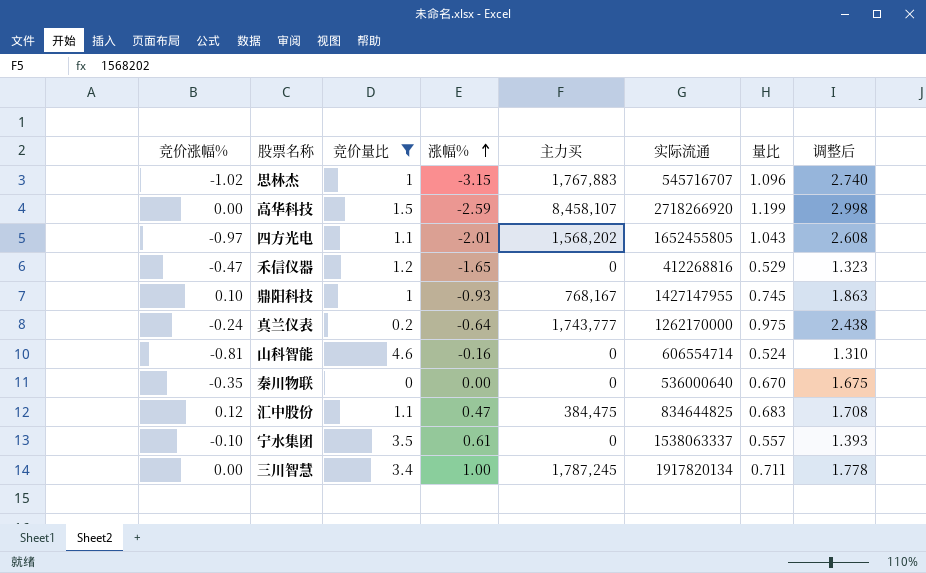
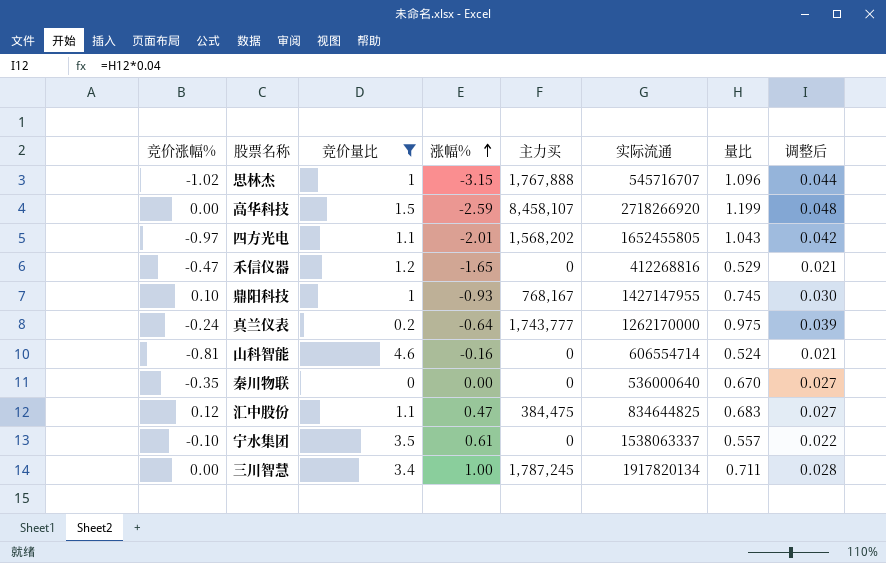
column 调整后 | formula: [量比] * 2.5 -> [量比] * 0.04
思林杰 | 主力买: 1,767,883 -> 1,767,888

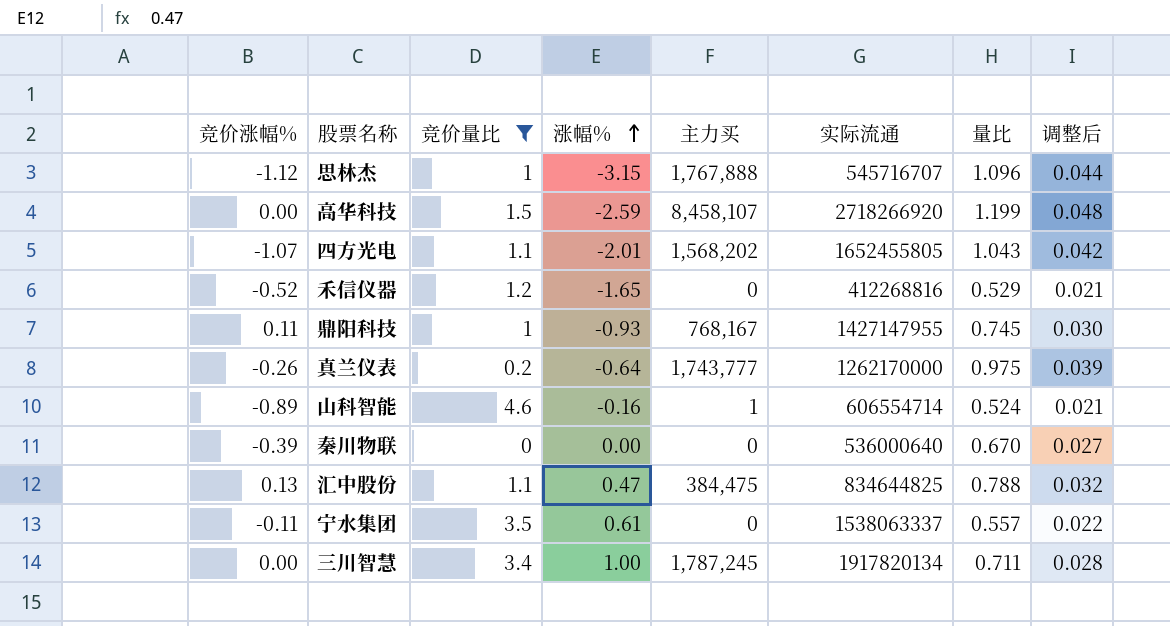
思林杰 | 竞价涨幅%: -1.02 -> -1.12
四方光电 | 竞价涨幅%: -0.97 -> -1.07
禾信仪器 | 竞价涨幅%: -0.47 -> -0.52
鼎阳科技 | 竞价涨幅%: 0.10 -> 0.11
真兰仪表 | 竞价涨幅%: -0.24 -> -0.26
山科智能 | 竞价涨幅%: -0.81 -> -0.89
山科智能 | 主力买: 0 -> 1
秦川物联 | 竞价涨幅%: -0.35 -> -0.39
汇中股份 | 竞价涨幅%: 0.12 -> 0.13
汇中股份 | 量比: 0.683 -> 0.788
汇中股份 | 调整后: 0.027 -> 0.032
宁水集团 | 竞价涨幅%: -0.10 -> -0.11

